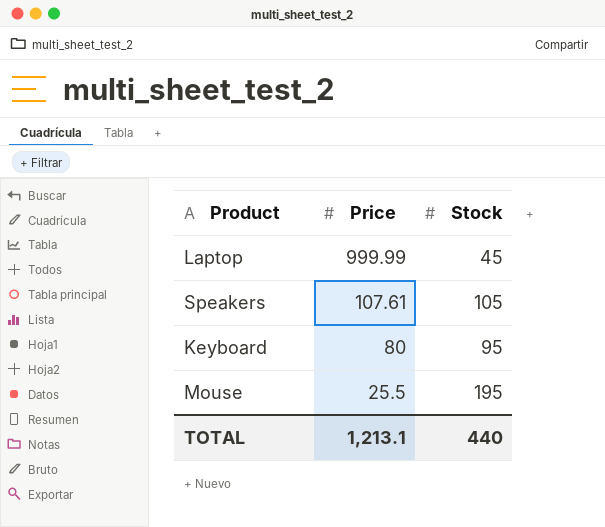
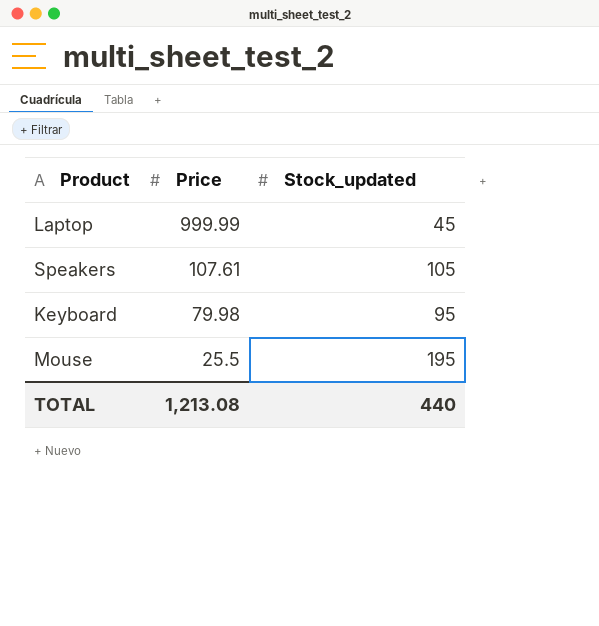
column name: Stock -> Stock_updated
Keyboard | Price: 80 -> 79.98
TOTAL | Price: 1,213.1 -> 1,213.08

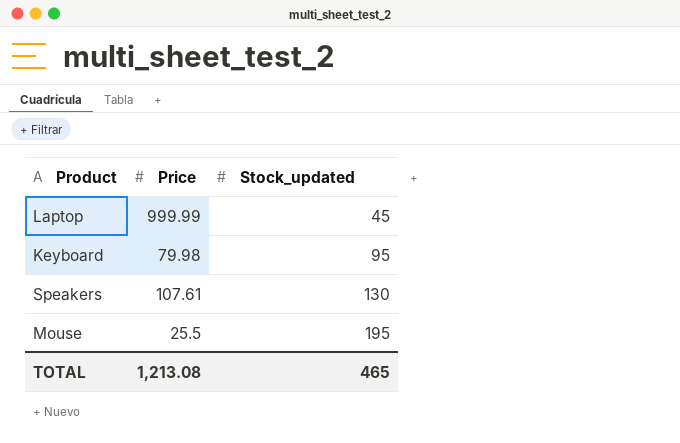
row order: Price descending -> Stock_updated ascending
Speakers | Stock_updated: 105 -> 130
TOTAL | Stock_updated: 440 -> 465

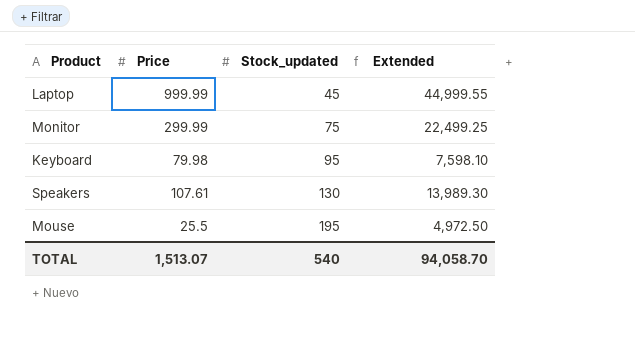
column Extended | formula: none -> [Price] * [Stock_updated]
row Monitor: none -> 299.99 | 75 | 22,499.25
TOTAL | Price: 1,213.08 -> 1,513.07
TOTAL | Stock_updated: 465 -> 540

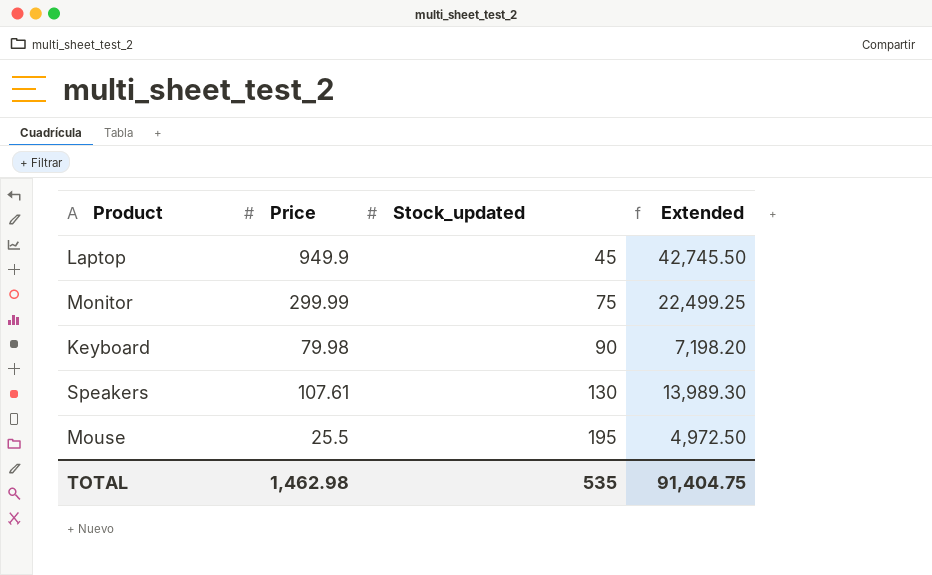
Laptop | Price: 999.99 -> 949.9
Laptop | Extended: 44,999.55 -> 42,745.50
Keyboard | Stock_updated: 95 -> 90
Keyboard | Extended: 7,598.10 -> 7,198.20
TOTAL | Price: 1,513.07 -> 1,462.98
TOTAL | Stock_updated: 540 -> 535
TOTAL | Extended: 94,058.70 -> 91,404.75

